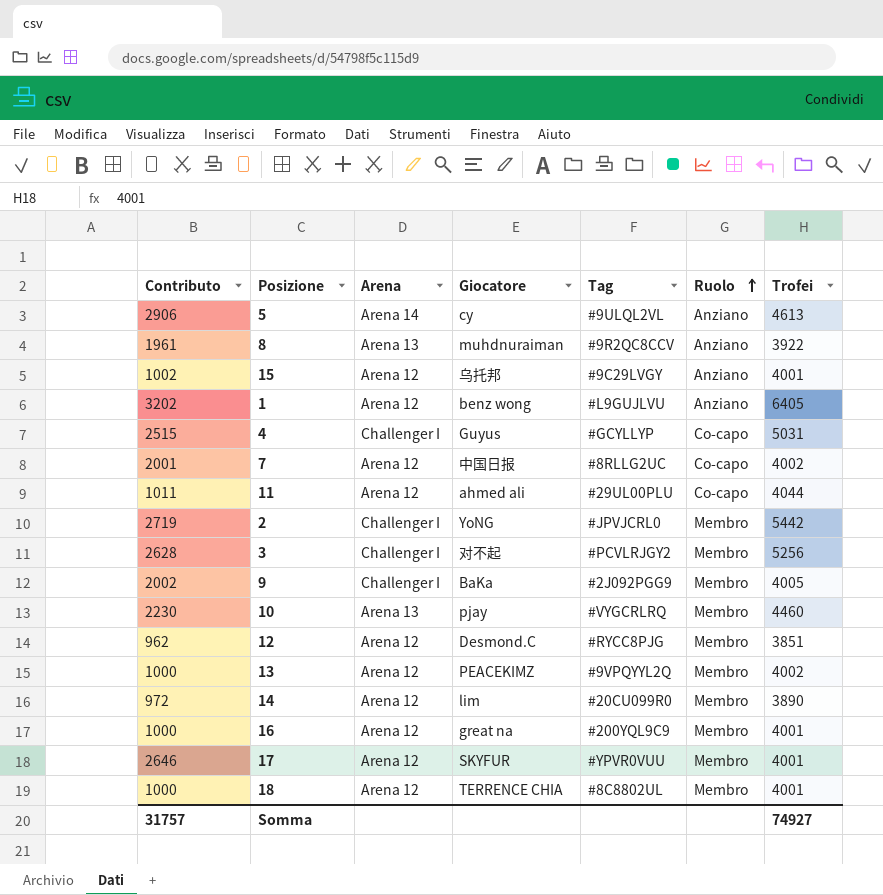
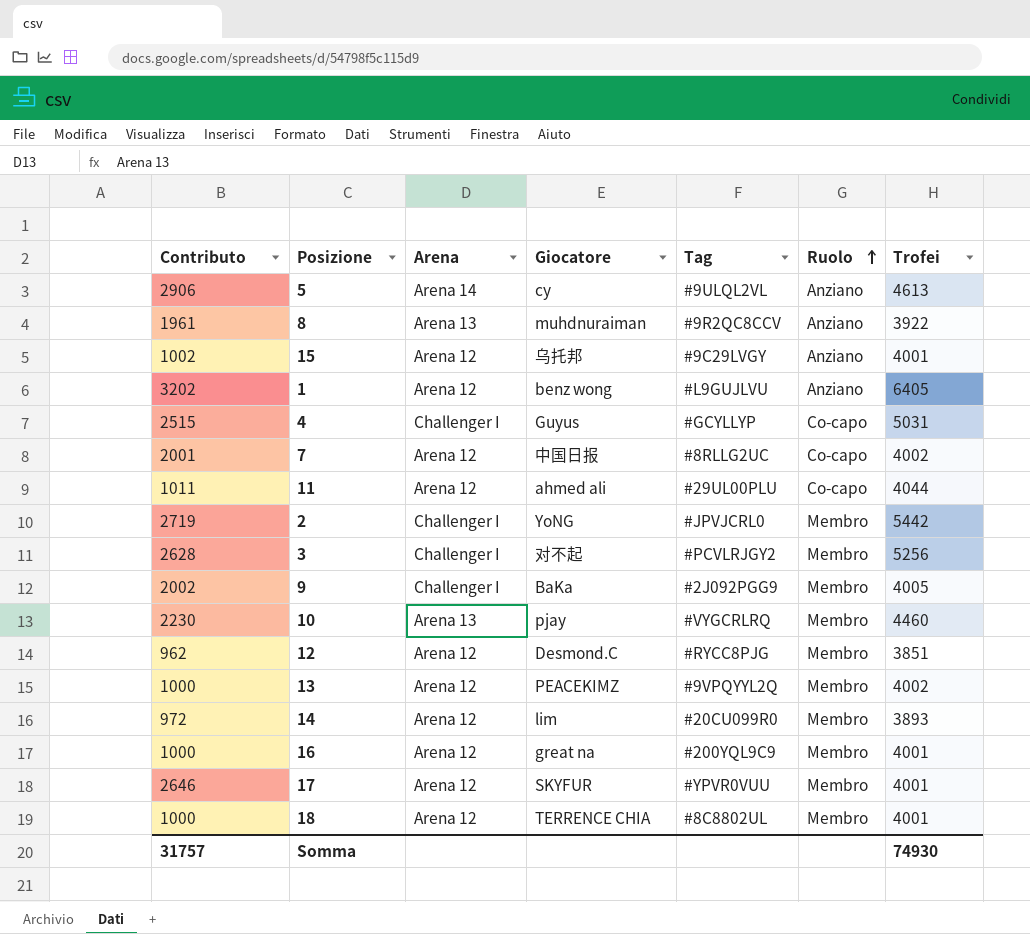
14 | Trofei: 3890 -> 3893
Somma | Trofei: 74927 -> 74930

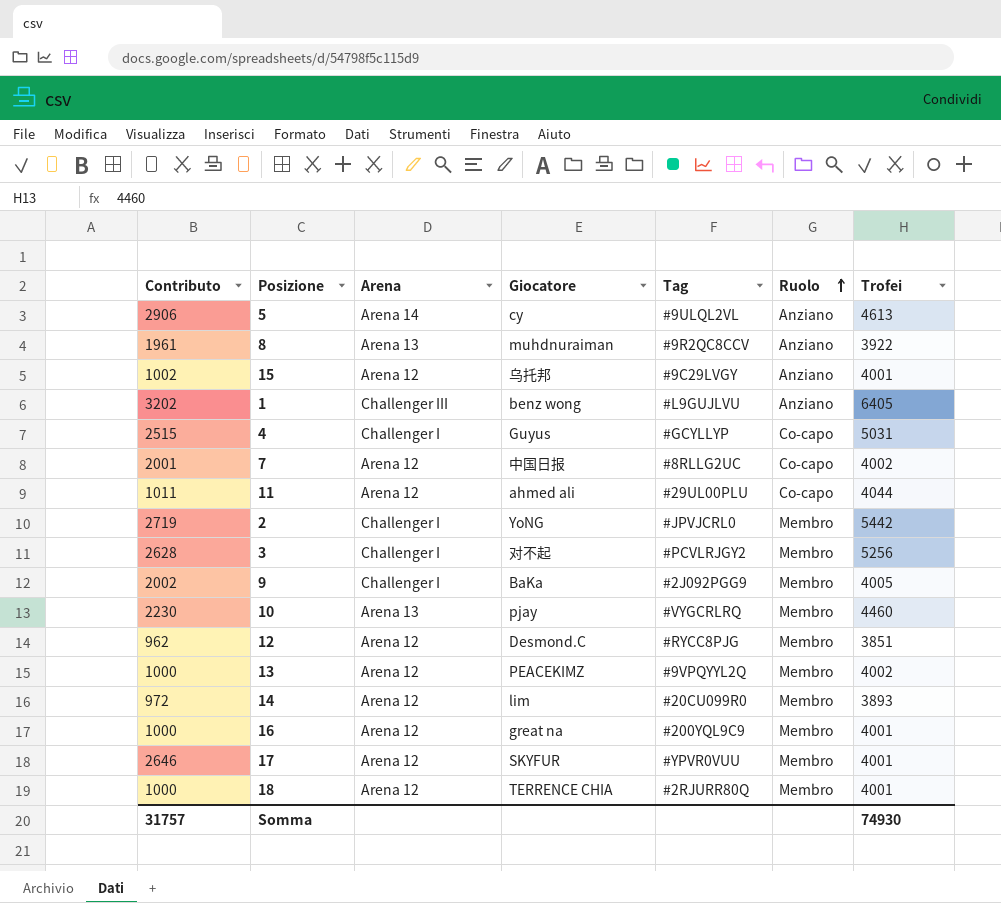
1 | Arena: Arena 12 -> Challenger III
18 | Tag: #8C8802UL -> #2RJURR80Q

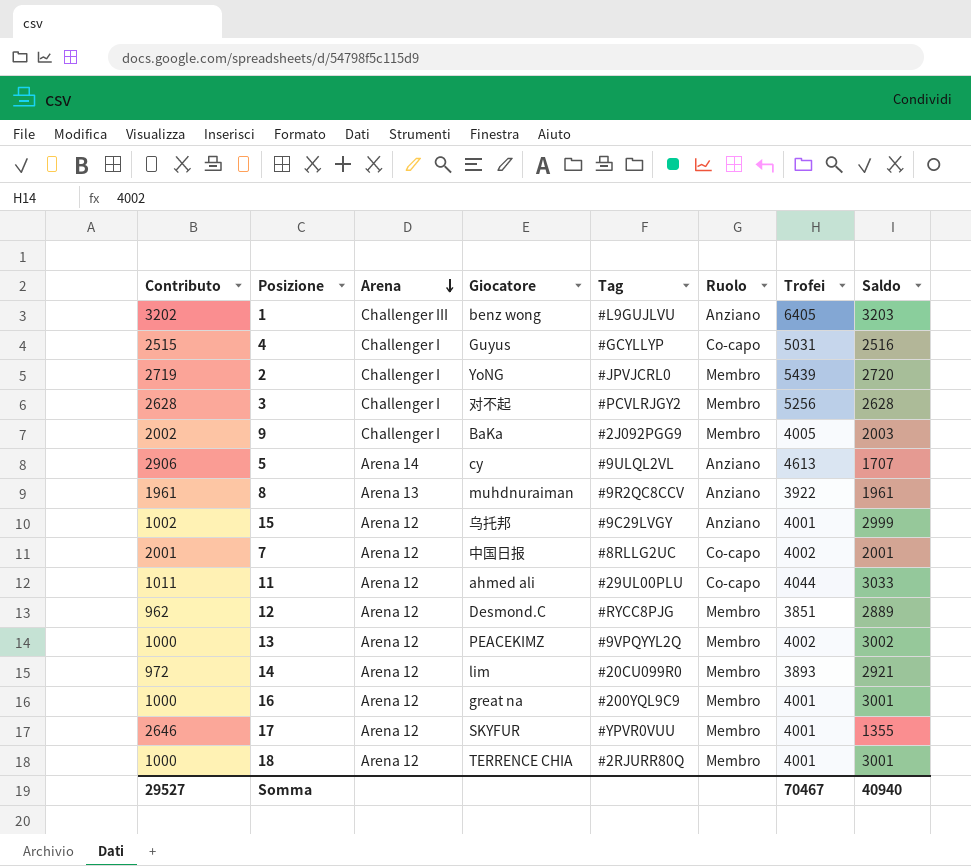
row order: Ruolo ascending -> Arena descending
column Saldo | formula: none -> [Trofei] - [Contributo]
row 10: 2230 | Arena 13 | pjay | #VYGCRLRQ | Membro | 4460 -> none
2 | Trofei: 5442 -> 5439
Somma | Contributo: 31757 -> 29527
Somma | Trofei: 74930 -> 70467

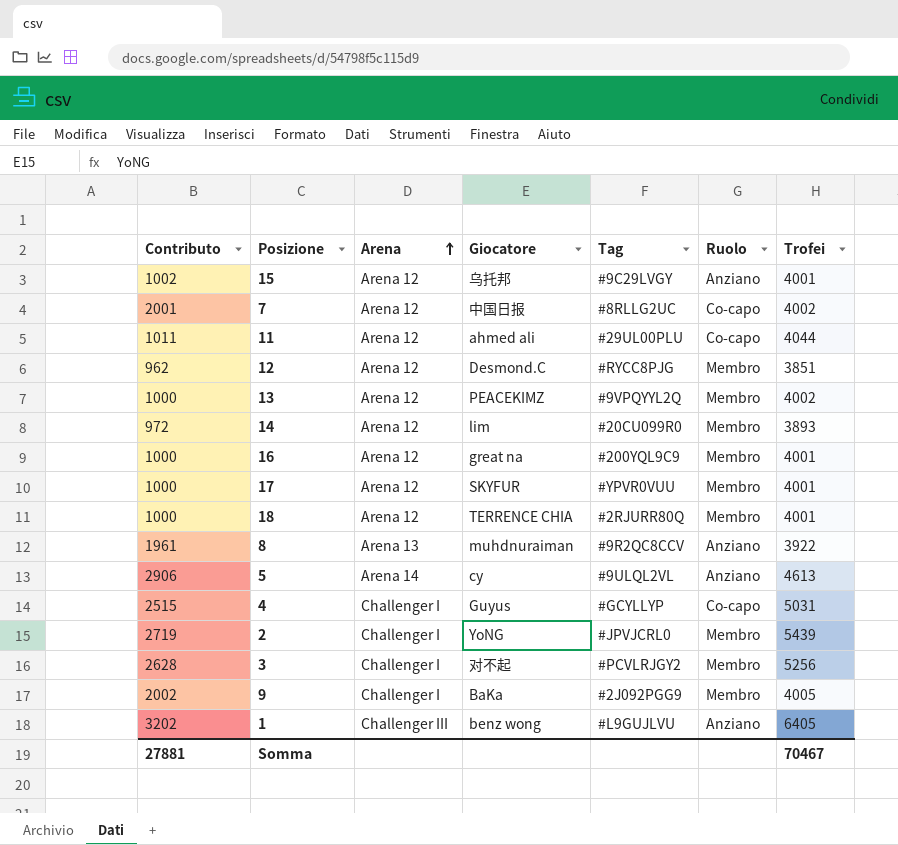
row order: Arena descending -> Arena ascending
column Saldo | formula: [Trofei] - [Contributo] -> none
17 | Contributo: 2646 -> 1000
Somma | Contributo: 29527 -> 27881

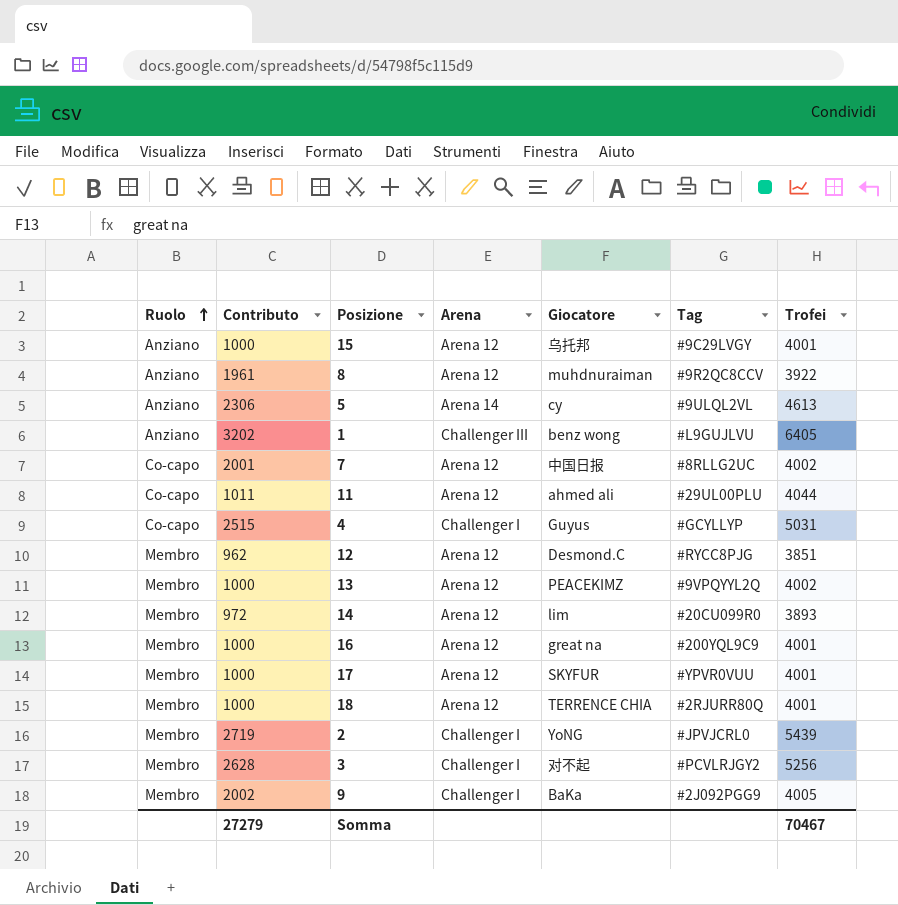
row order: Arena ascending -> Ruolo ascending
column Ruolo | position: 6 -> 1
15 | Contributo: 1002 -> 1000
8 | Arena: Arena 13 -> Arena 12
5 | Contributo: 2906 -> 2306
Somma | Contributo: 27881 -> 27279

